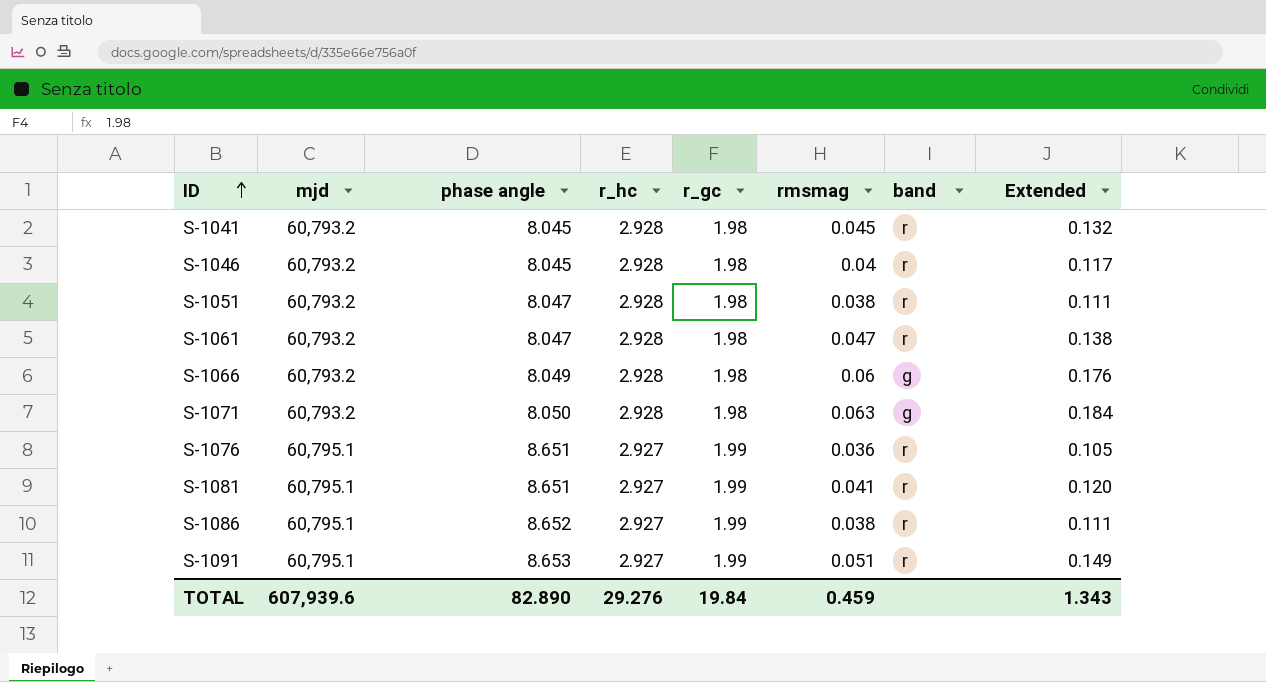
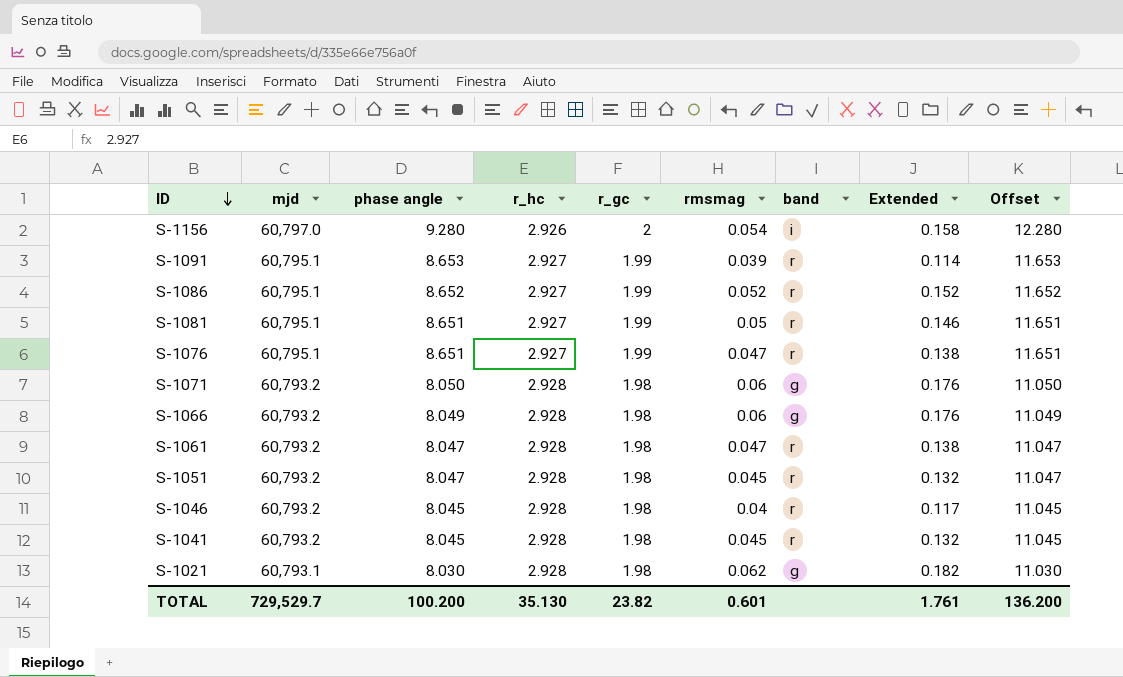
row order: ID ascending -> ID descending
column Offset | formula: none -> [phase angle] + 3
row S-1156: none -> 60,797.0 | 9.280 | 2.926 | 2 | 0.054 | i | 0.158 | 12.280
S-1091 | rmsmag: 0.051 -> 0.039
S-1091 | Extended: 0.149 -> 0.114
S-1086 | rmsmag: 0.038 -> 0.052
S-1086 | Extended: 0.111 -> 0.152
S-1081 | rmsmag: 0.041 -> 0.05
S-1081 | Extended: 0.120 -> 0.146
S-1076 | rmsmag: 0.036 -> 0.047
S-1076 | Extended: 0.105 -> 0.138
S-1071 | rmsmag: 0.063 -> 0.06
S-1071 | Extended: 0.184 -> 0.176
S-1051 | rmsmag: 0.038 -> 0.045
S-1051 | Extended: 0.111 -> 0.132
row S-1021: none -> 60,793.1 | 8.030 | 2.928 | 1.98 | 0.062 | g | 0.182 | 11.030
TOTAL | mjd: 607,939.6 -> 729,529.7
TOTAL | phase angle: 82.890 -> 100.200
TOTAL | r_hc: 29.276 -> 35.130
TOTAL | r_gc: 19.84 -> 23.82
TOTAL | rmsmag: 0.459 -> 0.601
TOTAL | Extended: 1.343 -> 1.761

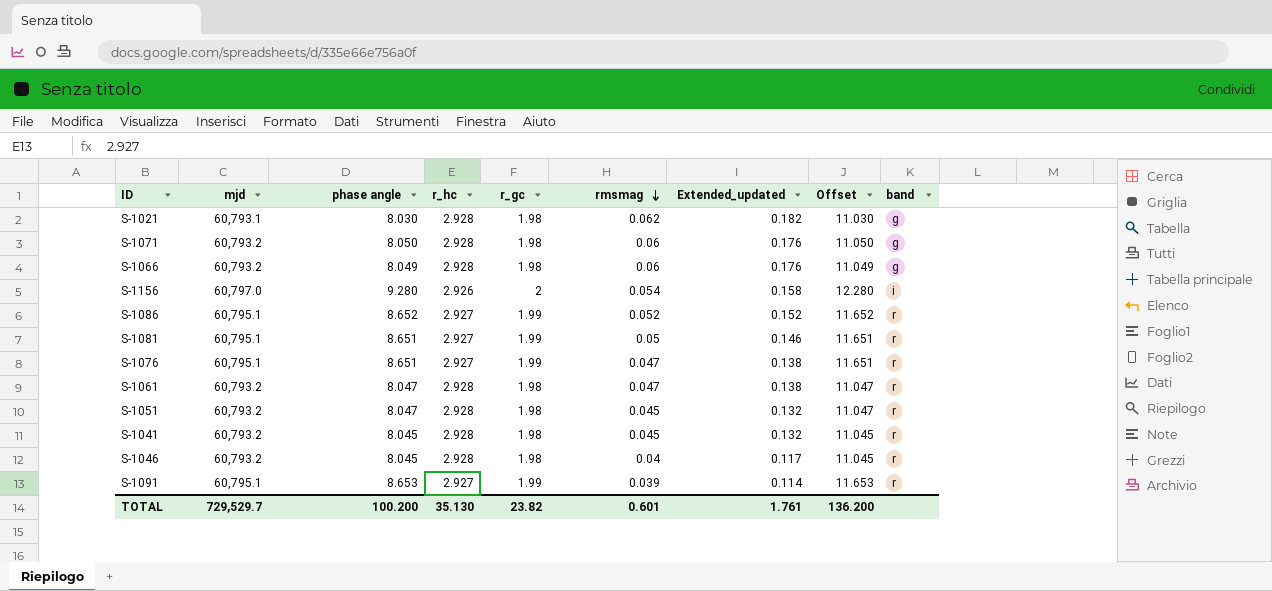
row order: ID descending -> rmsmag descending
column name: Extended -> Extended_updated
column band | position: 7 -> 9

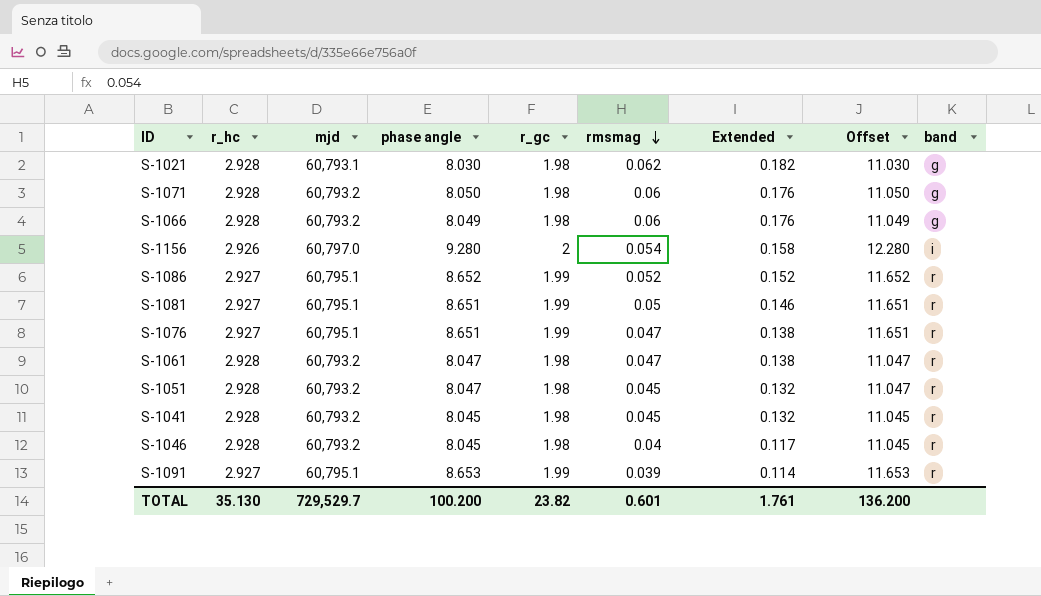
column r_hc | position: 4 -> 2
column name: Extended_updated -> Extended

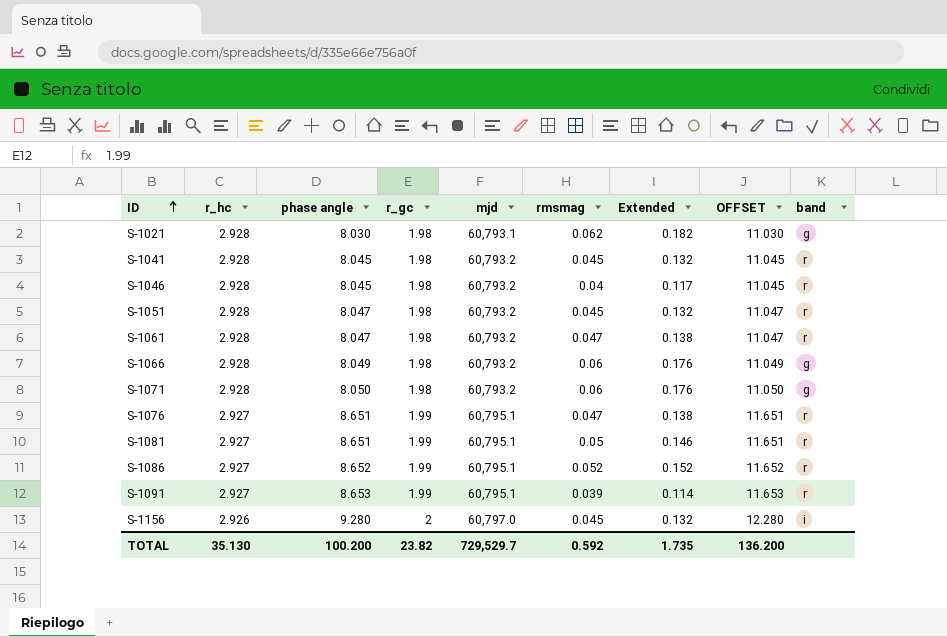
row order: rmsmag descending -> ID ascending
column mjd | position: 3 -> 5
column name: Offset -> OFFSET
S-1156 | rmsmag: 0.054 -> 0.045
S-1156 | Extended: 0.158 -> 0.132
TOTAL | rmsmag: 0.601 -> 0.592
TOTAL | Extended: 1.761 -> 1.735

